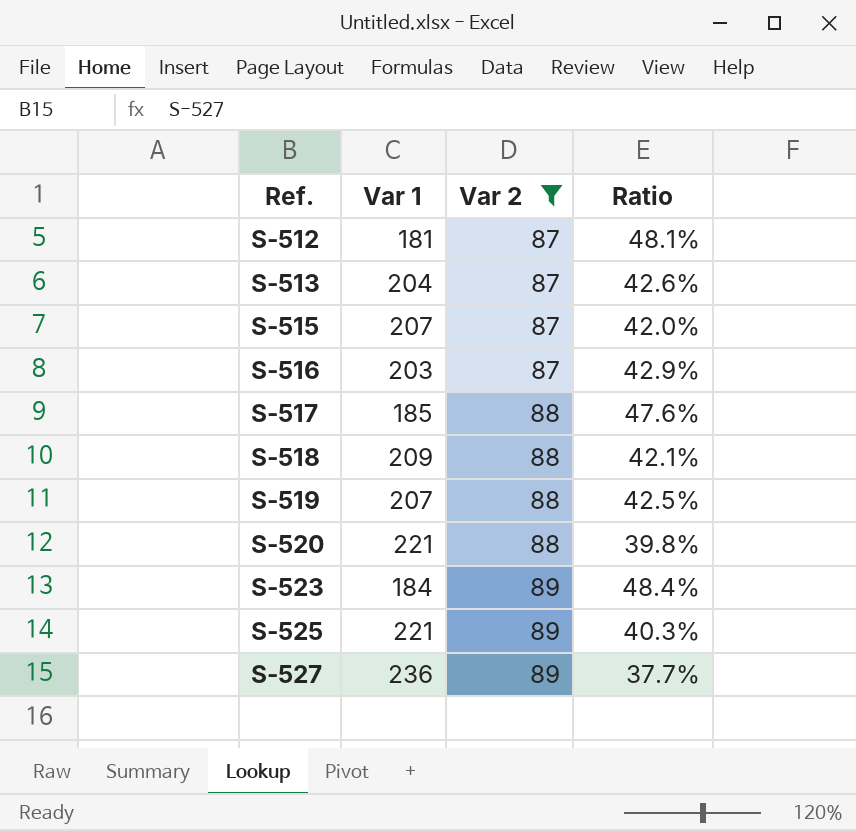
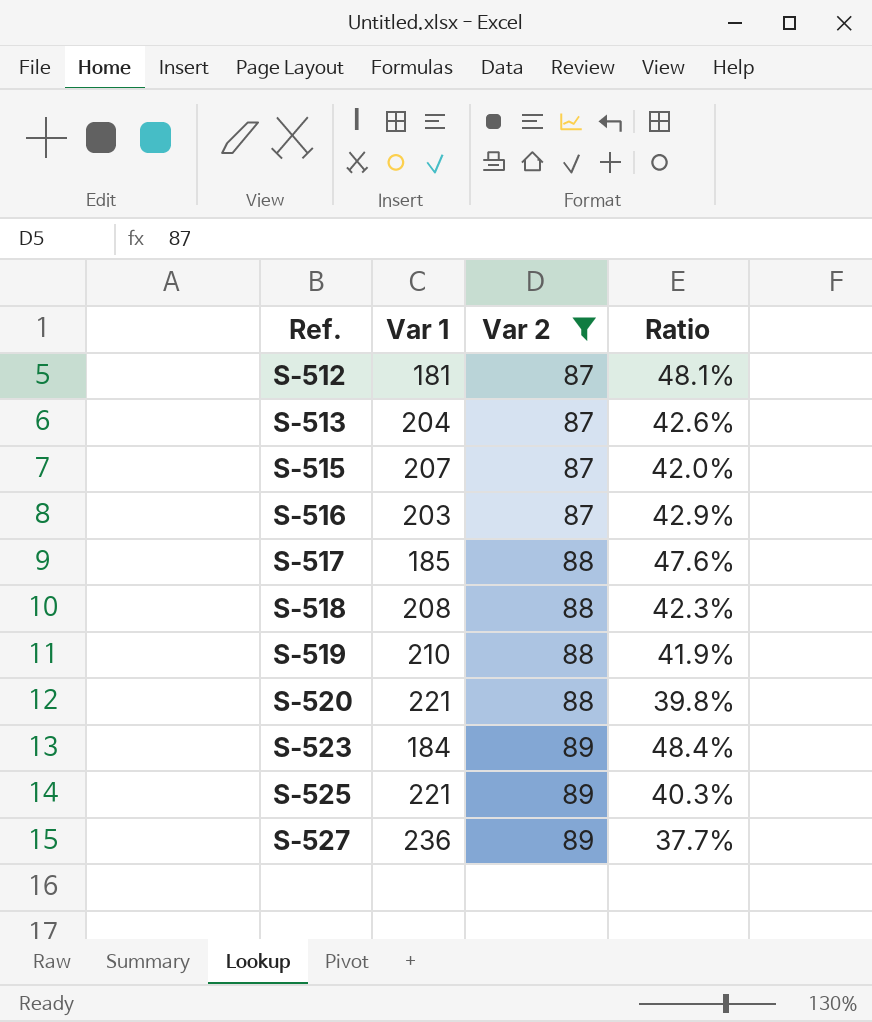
S-518 | Var 1: 209 -> 208
S-518 | Ratio: 42.1% -> 42.3%
S-519 | Var 1: 207 -> 210
S-519 | Ratio: 42.5% -> 41.9%

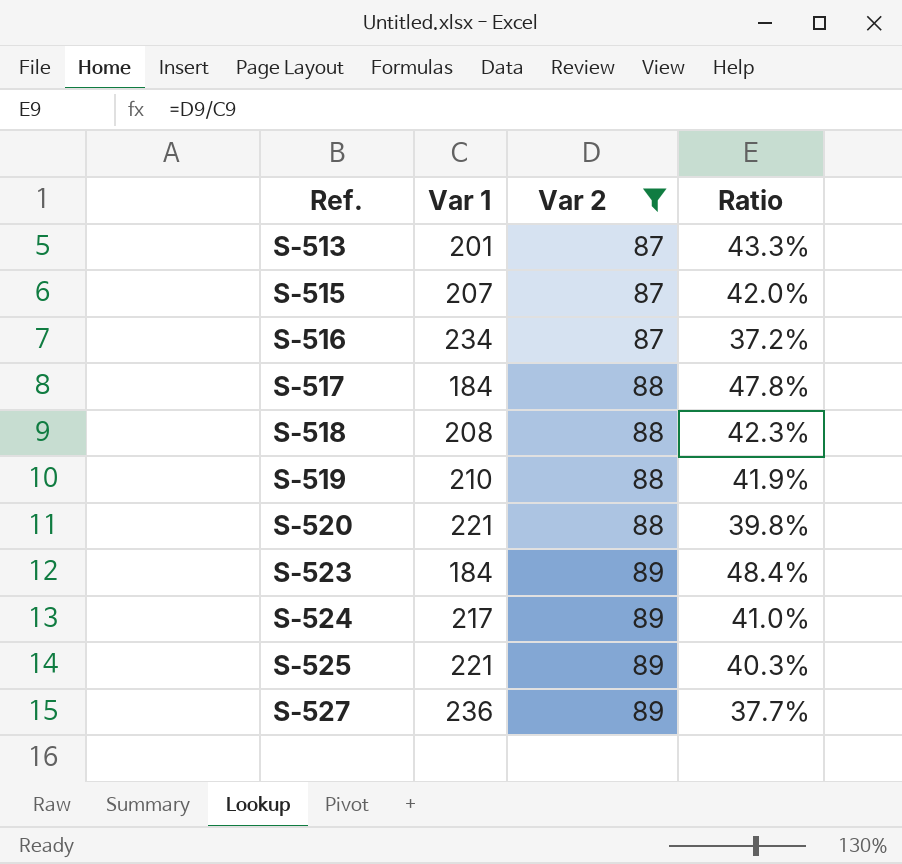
row S-512: 181 | 87 | 48.1% -> none
S-513 | Var 1: 204 -> 201
S-513 | Ratio: 42.6% -> 43.3%
S-516 | Var 1: 203 -> 234
S-516 | Ratio: 42.9% -> 37.2%
S-517 | Var 1: 185 -> 184
S-517 | Ratio: 47.6% -> 47.8%
row S-524: none -> 217 | 89 | 41.0%

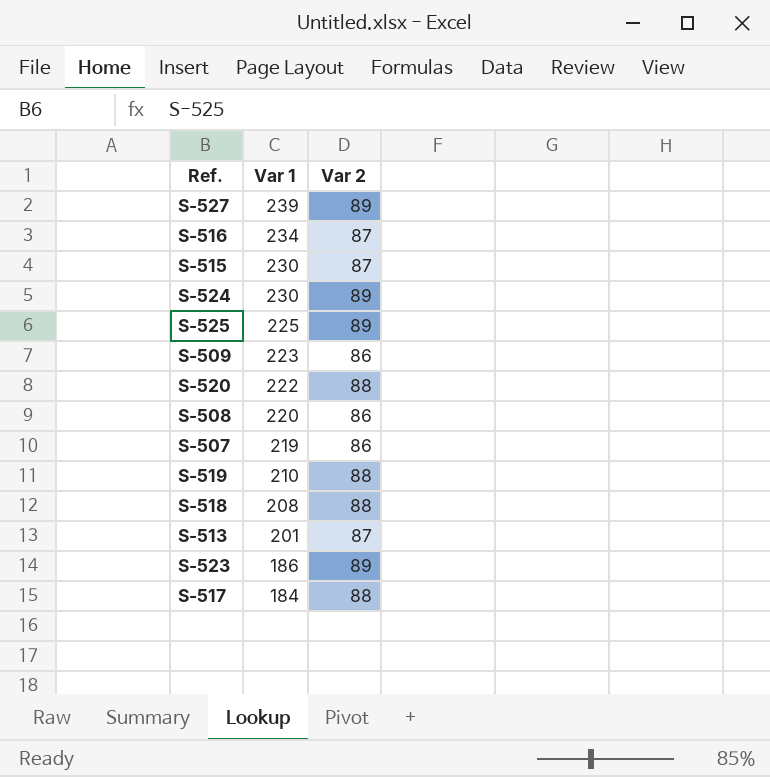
filter: Var 2 != 86 -> none
row order: Ref. ascending -> Var 1 descending
column Ratio | formula: [Var 2] / [Var 1] -> none
S-527 | Var 1: 236 -> 239
S-515 | Var 1: 207 -> 230
S-524 | Var 1: 217 -> 230
S-525 | Var 1: 221 -> 225
S-520 | Var 1: 221 -> 222
S-523 | Var 1: 184 -> 186

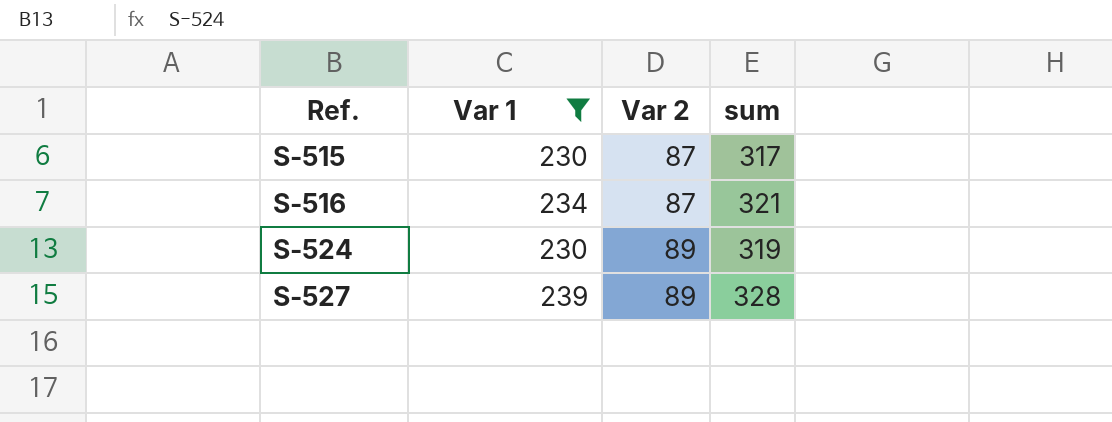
filter: none -> Var 1 >= 230
row order: Var 1 descending -> Ref. ascending
column sum | formula: none -> [Var 1] + [Var 2]

